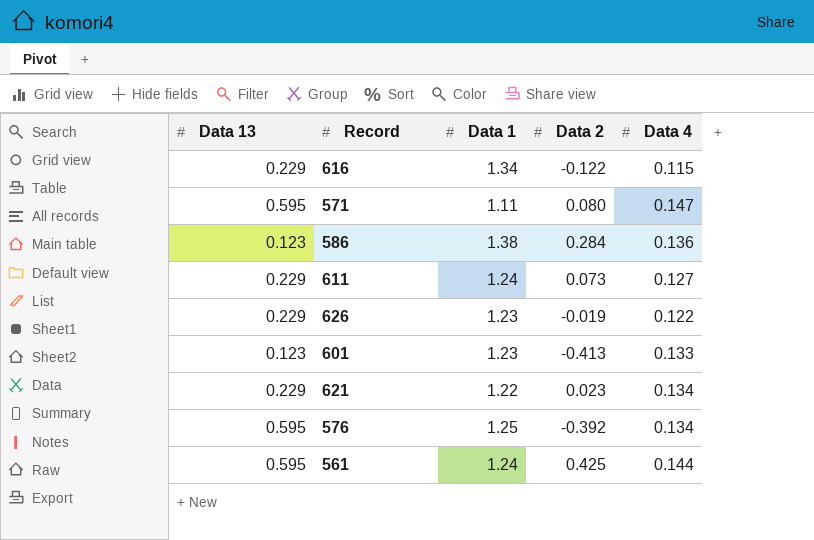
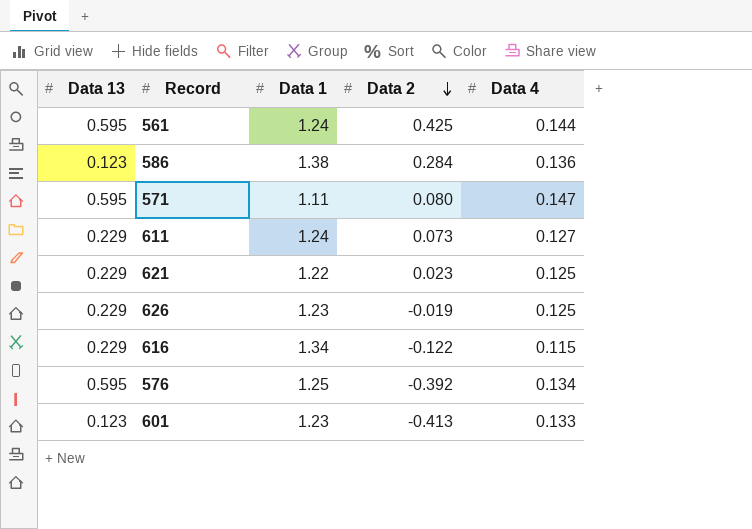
row order: none -> Data 2 descending
621 | Data 4: 0.134 -> 0.125
626 | Data 4: 0.122 -> 0.125

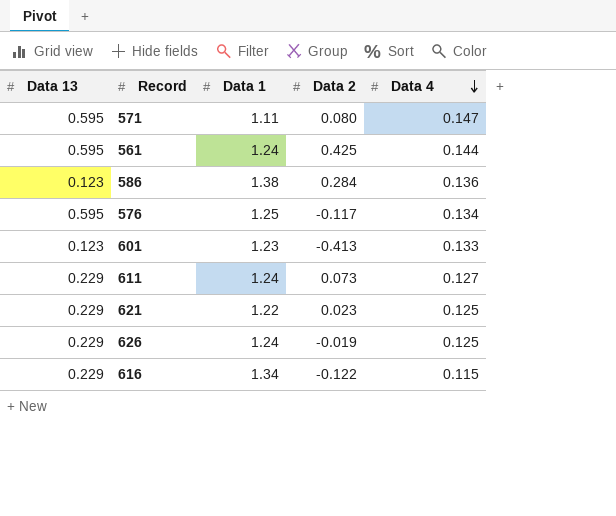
row order: Data 2 descending -> Data 4 descending
576 | Data 2: -0.392 -> -0.117
626 | Data 1: 1.23 -> 1.24

